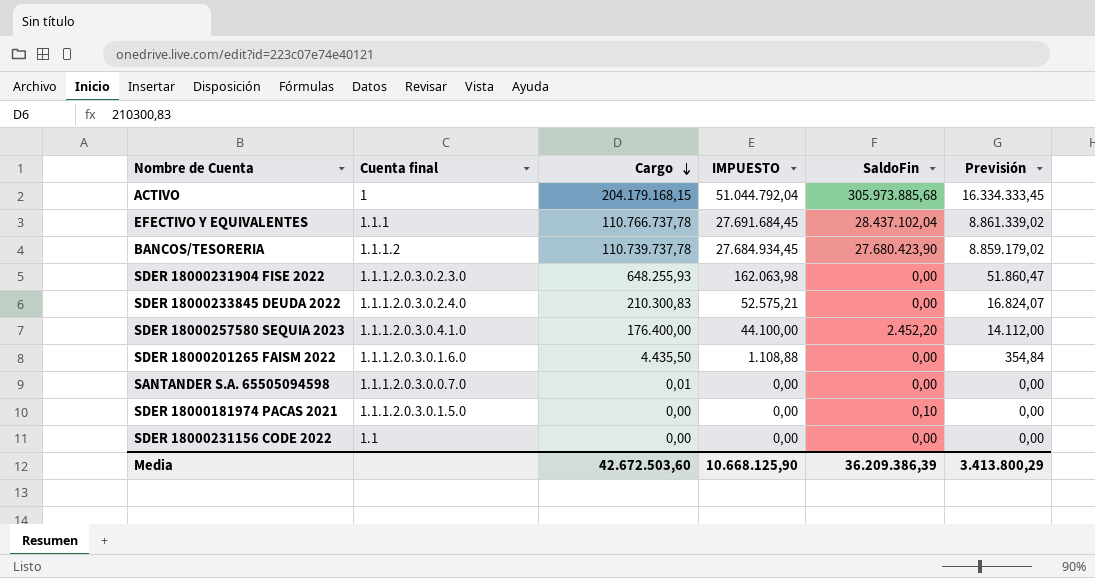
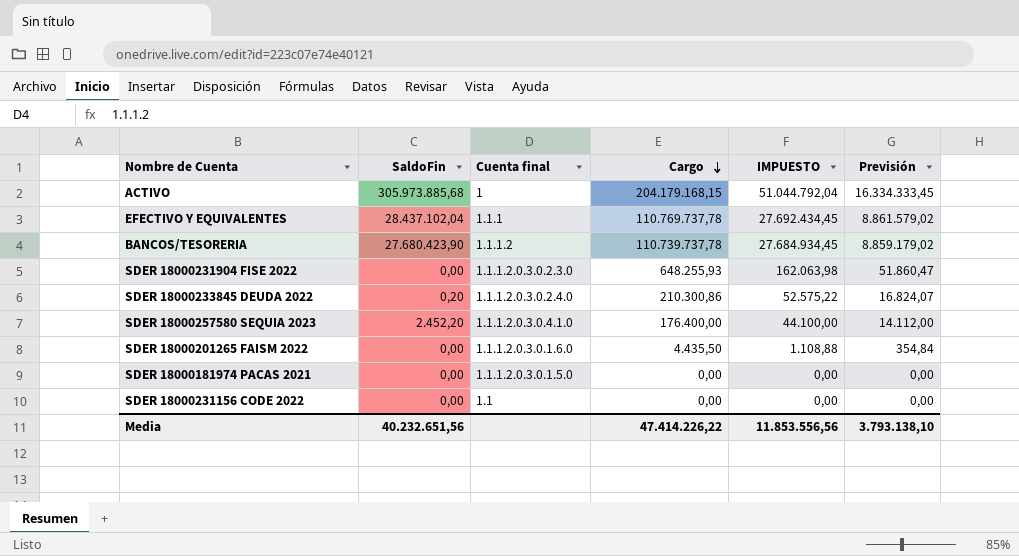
column SaldoFin | position: 5 -> 2
row SANTANDER S.A. 65505094598: 1.1.1.2.0.3.0.0.7.0 | 0,01 | 0,00 | 0,00 | 0,00 -> none
EFECTIVO Y EQUIVALENTES | Cargo: 110.766.737,78 -> 110.769.737,78
EFECTIVO Y EQUIVALENTES | IMPUESTO: 27.691.684,45 -> 27.692.434,45
EFECTIVO Y EQUIVALENTES | Previsión: 8.861.339,02 -> 8.861.579,02
SDER 18000233845 DEUDA 2022 | SaldoFin: 0,00 -> 0,20
SDER 18000233845 DEUDA 2022 | Cargo: 210.300,83 -> 210.300,86
SDER 18000233845 DEUDA 2022 | IMPUESTO: 52.575,21 -> 52.575,22
SDER 18000181974 PACAS 2021 | SaldoFin: 0,10 -> 0,00
Media | SaldoFin: 36.209.386,39 -> 40.232.651,56
Media | Cargo: 42.672.503,60 -> 47.414.226,22
Media | IMPUESTO: 10.668.125,90 -> 11.853.556,56
Media | Previsión: 3.413.800,29 -> 3.793.138,10

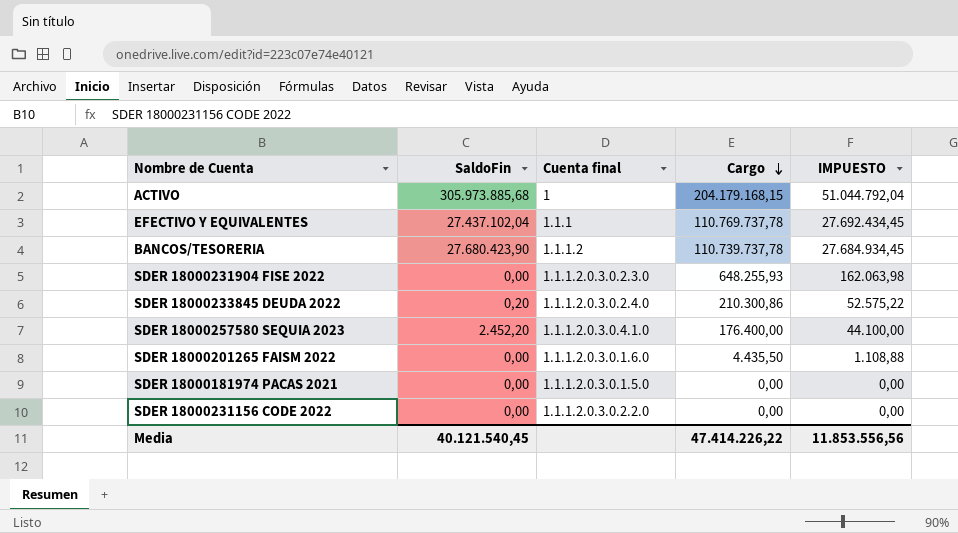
column Previsión | formula: [Cargo] * 0,08 -> none
EFECTIVO Y EQUIVALENTES | SaldoFin: 28.437.102,04 -> 27.437.102,04
SDER 18000231156 CODE 2022 | Cuenta final: 1.1 -> 1.1.1.2.0.3.0.2.2.0
Media | SaldoFin: 40.232.651,56 -> 40.121.540,45

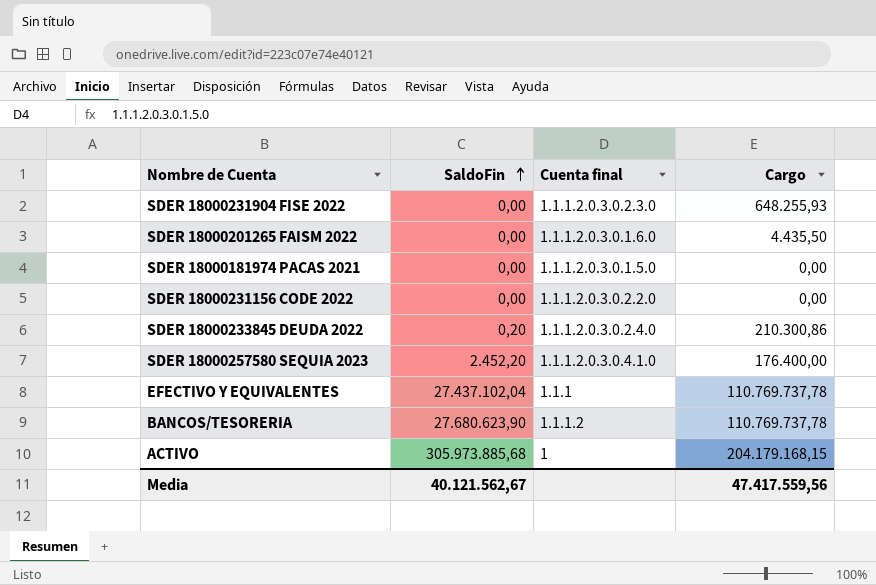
row order: Cargo descending -> SaldoFin ascending
column IMPUESTO | formula: [Cargo] * 0,25 -> none
BANCOS/TESORERIA | SaldoFin: 27.680.423,90 -> 27.680.623,90
BANCOS/TESORERIA | Cargo: 110.739.737,78 -> 110.769.737,78
Media | SaldoFin: 40.121.540,45 -> 40.121.562,67
Media | Cargo: 47.414.226,22 -> 47.417.559,56

